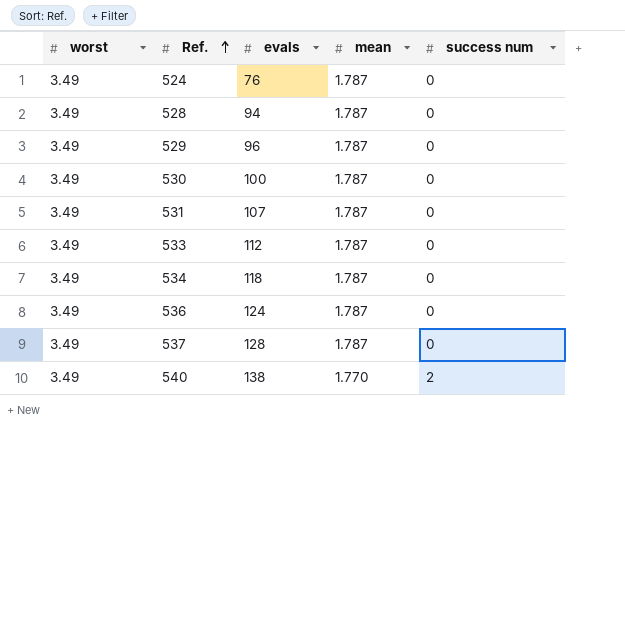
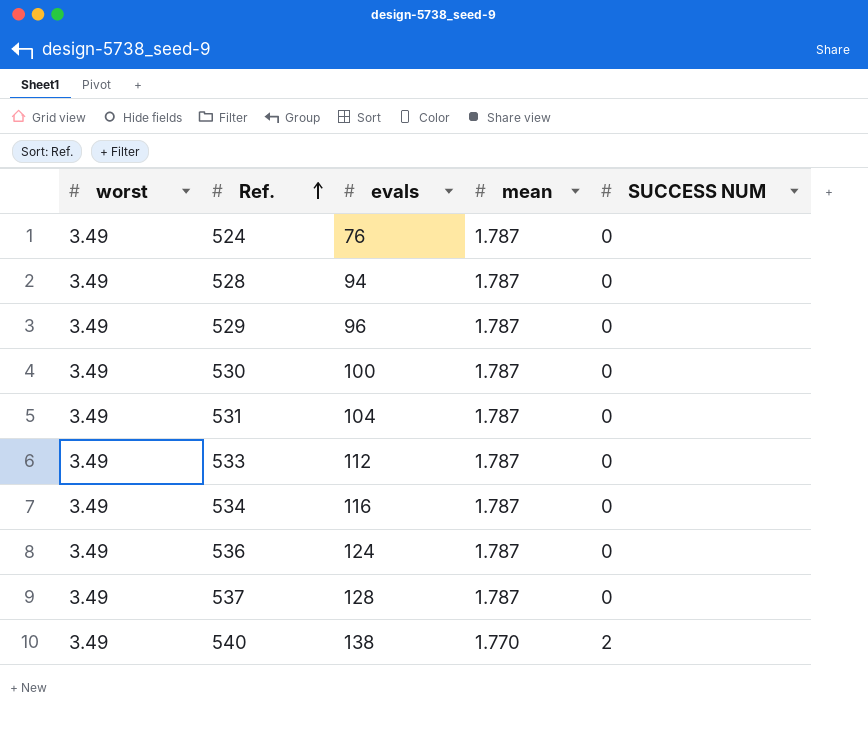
column name: success num -> SUCCESS NUM
531 | evals: 107 -> 104
534 | evals: 118 -> 116

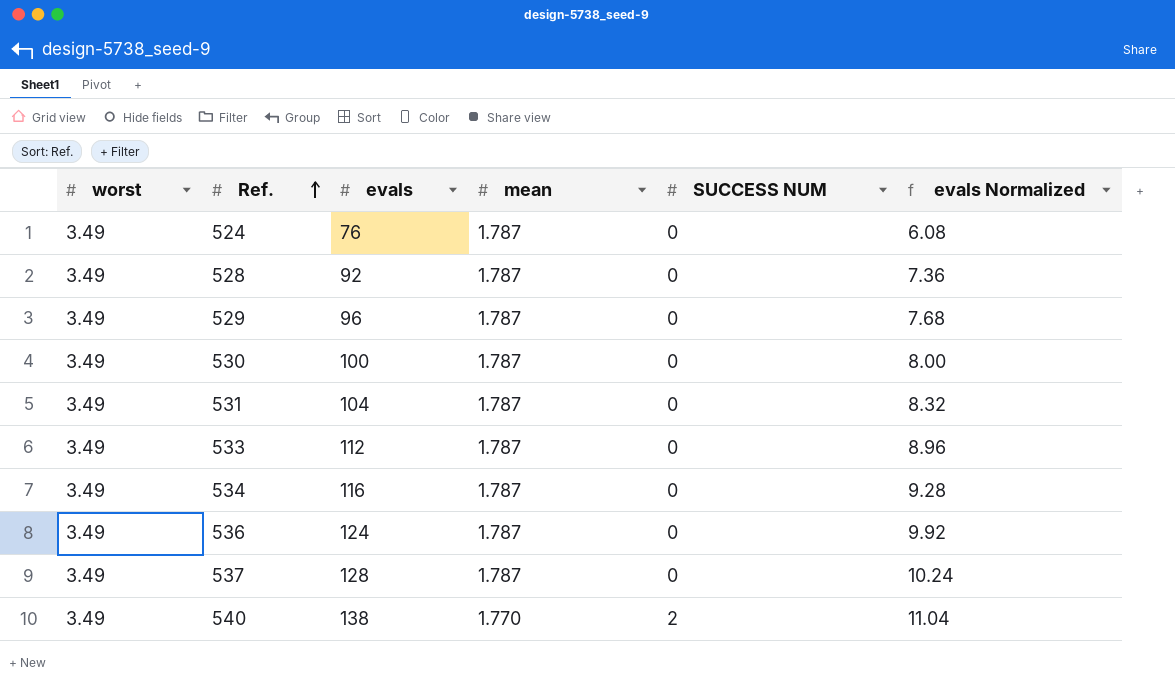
column evals Normalized | formula: none -> [evals] * 0.08
528 | evals: 94 -> 92

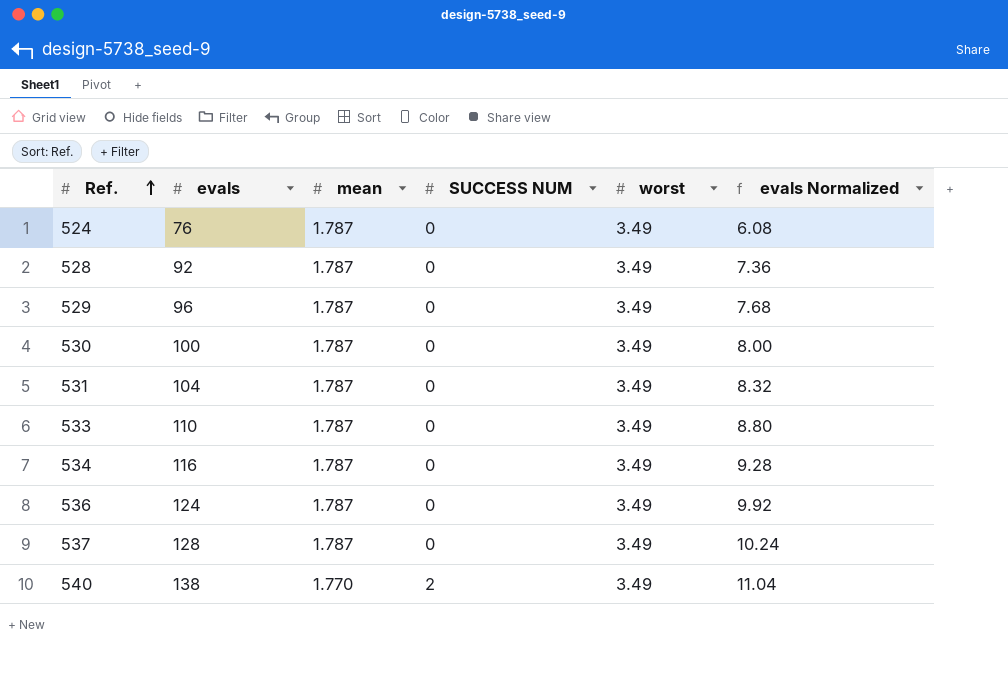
column worst | position: 1 -> 5
533 | evals: 112 -> 110
533 | evals Normalized: 8.96 -> 8.80

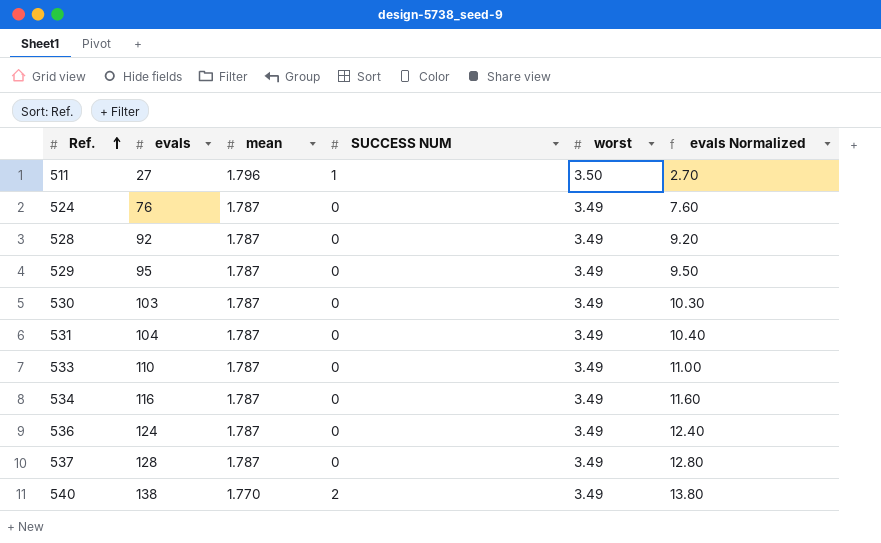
column evals Normalized | formula: [evals] * 0.08 -> [evals] * 0.1
row 511: none -> 27 | 1.796 | 1 | 3.50 | 2.70
529 | evals: 96 -> 95
530 | evals: 100 -> 103

